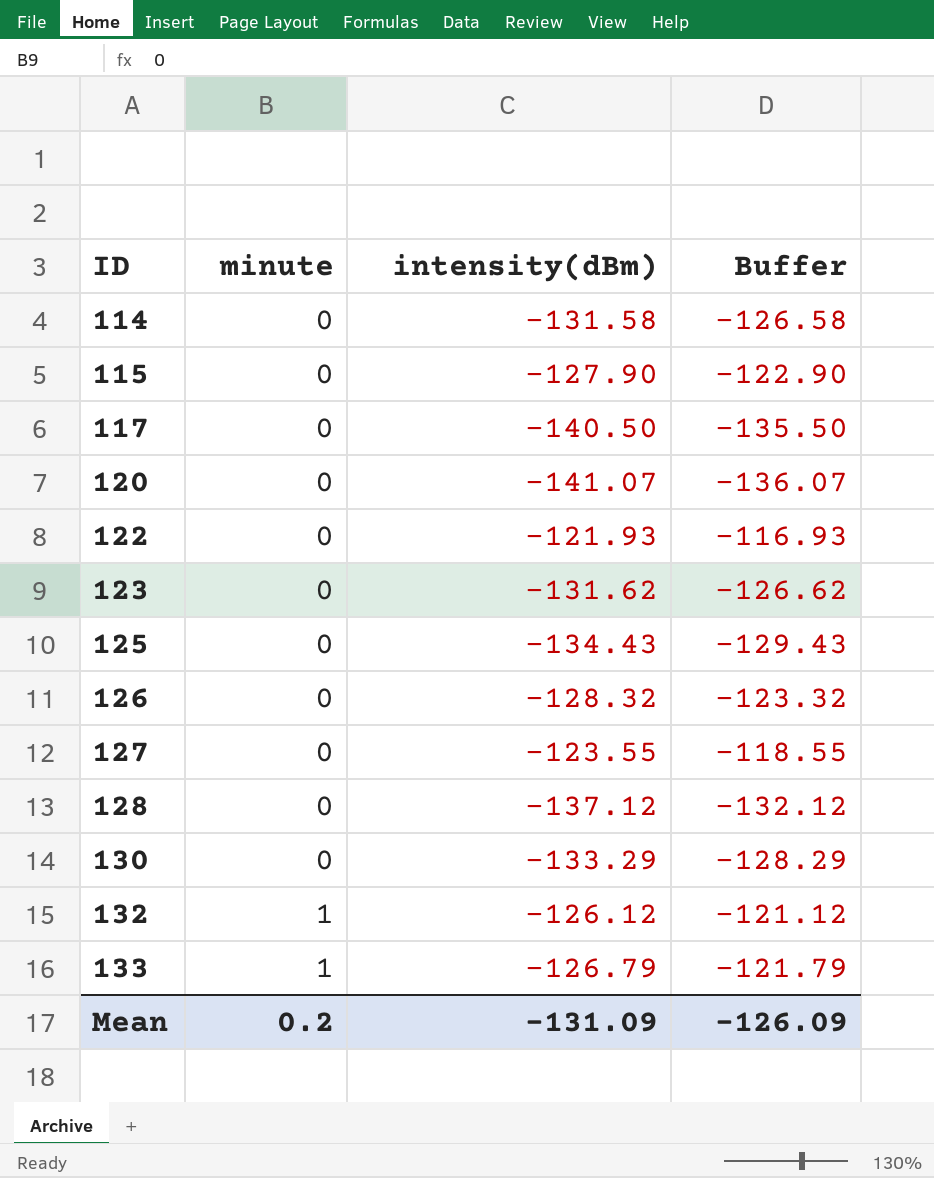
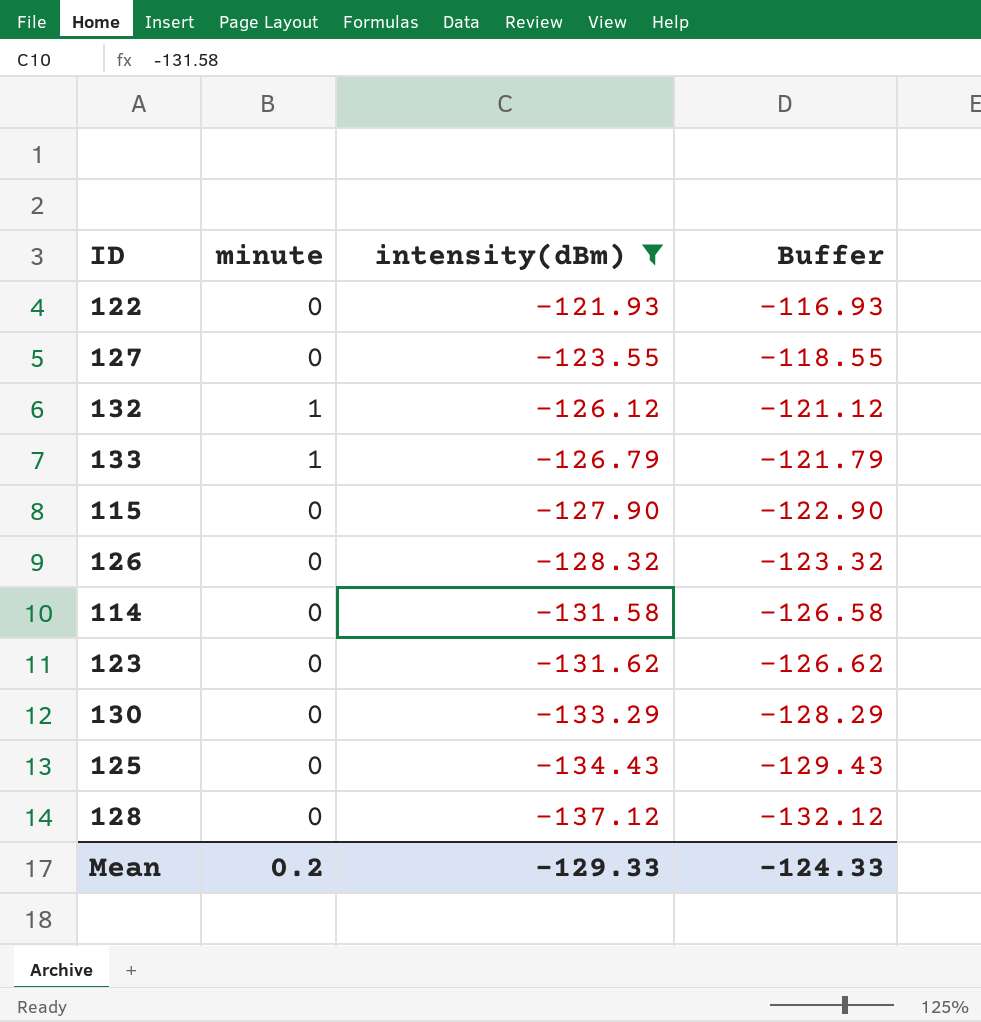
filter: none -> intensity(dBm) >= -137.12
row order: ID ascending -> intensity(dBm) descending
Mean | intensity(dBm): -131.09 -> -129.33
Mean | Buffer: -126.09 -> -124.33

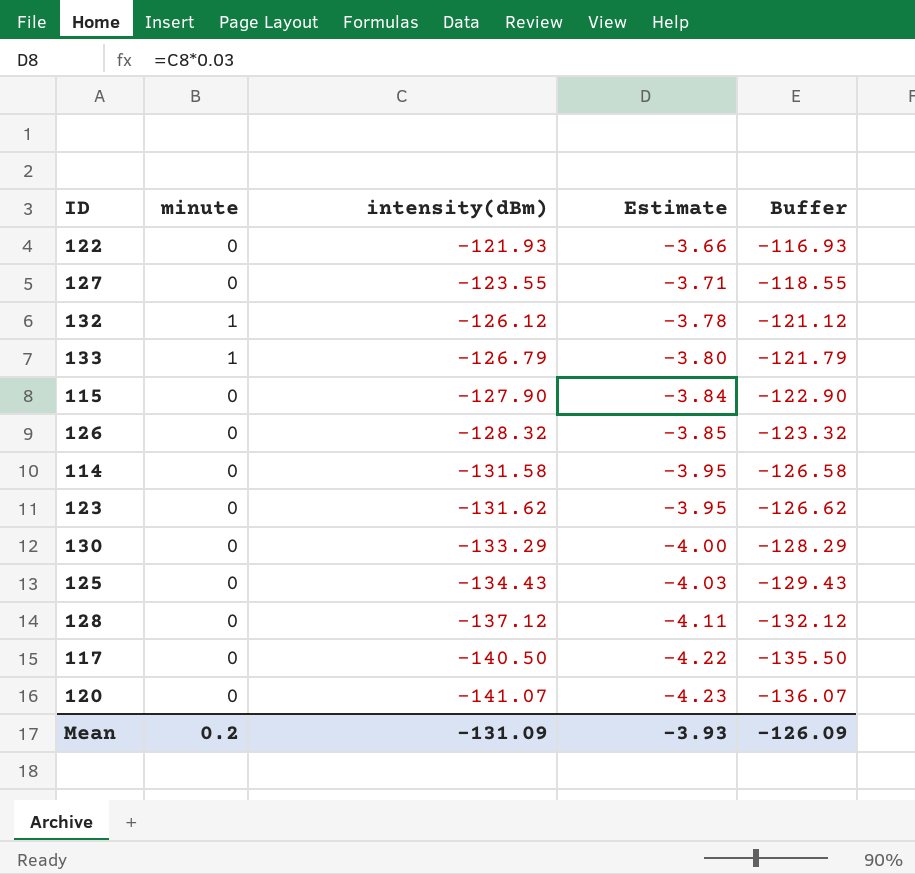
filter: intensity(dBm) >= -137.12 -> none
column Estimate | formula: none -> [intensity(dBm)] * 0.03
Mean | intensity(dBm): -129.33 -> -131.09
Mean | Buffer: -124.33 -> -126.09

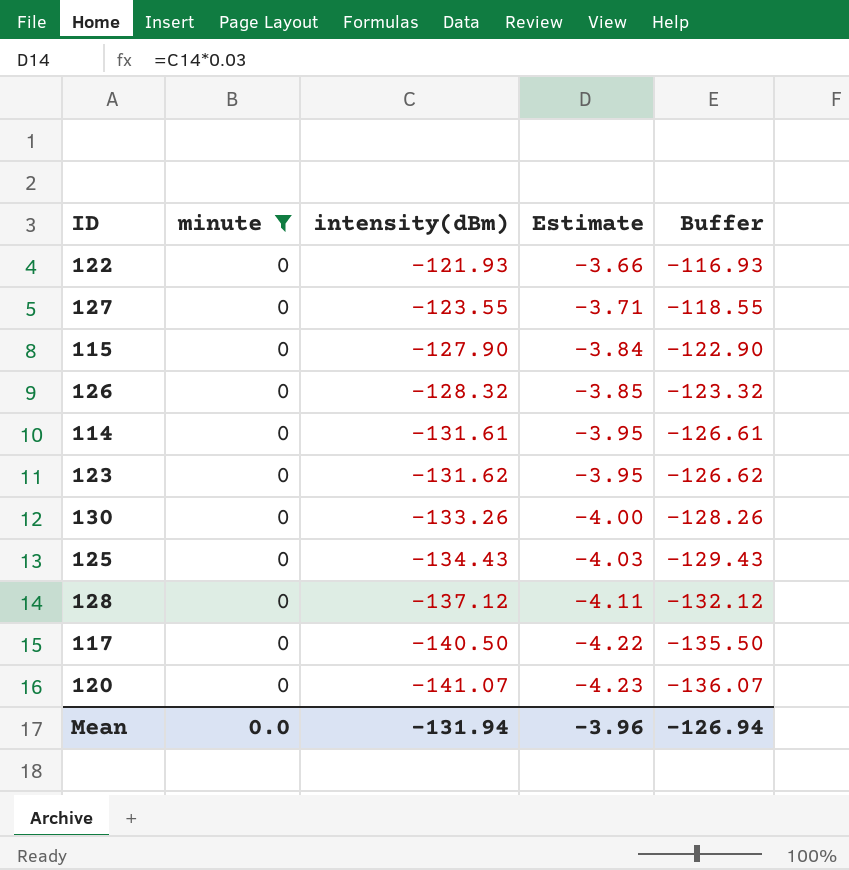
filter: none -> minute = 0
114 | intensity(dBm): -131.58 -> -131.61
114 | Buffer: -126.58 -> -126.61
130 | intensity(dBm): -133.29 -> -133.26
130 | Buffer: -128.29 -> -128.26
Mean | minute: 0.2 -> 0.0
Mean | intensity(dBm): -131.09 -> -131.94
Mean | Estimate: -3.93 -> -3.96
Mean | Buffer: -126.09 -> -126.94

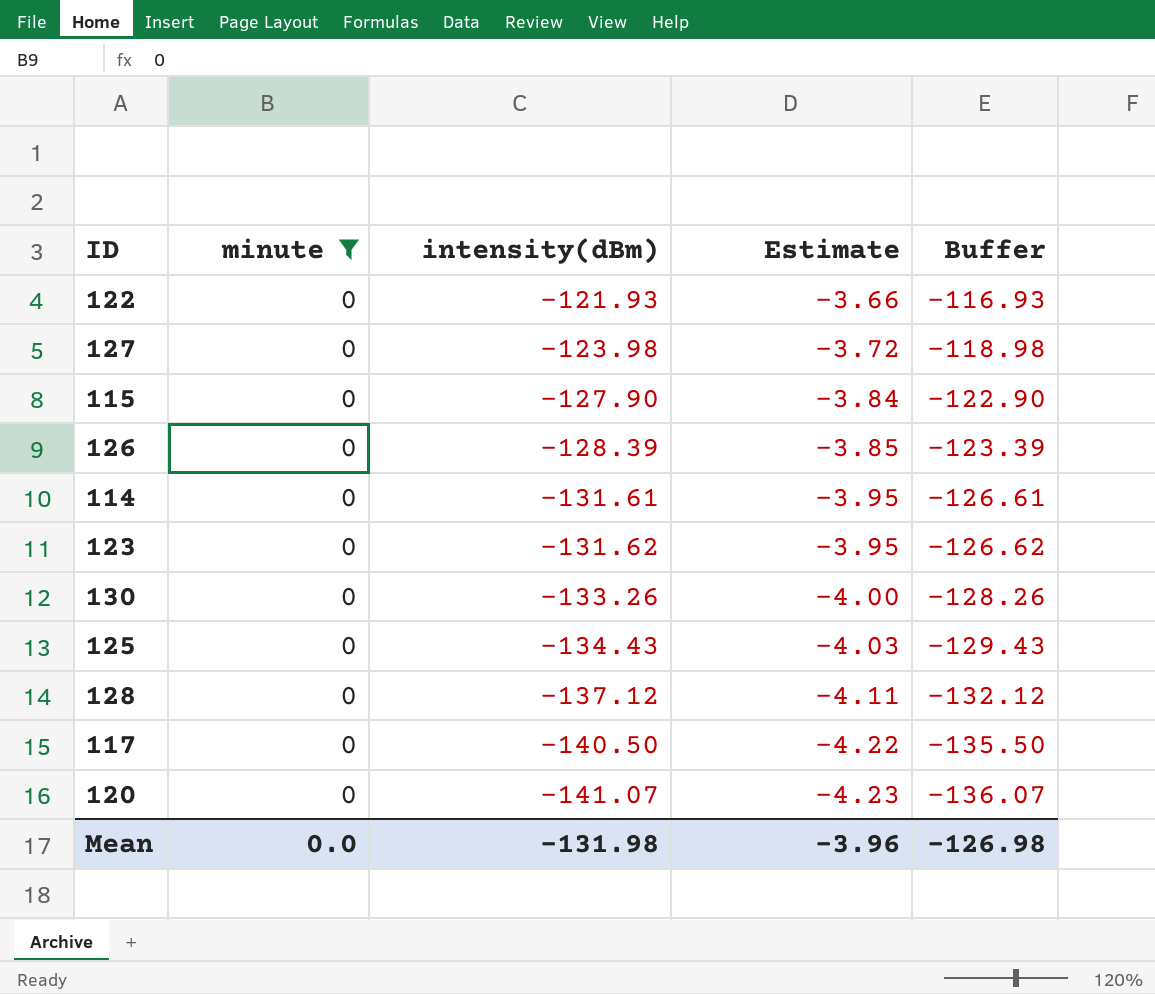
127 | intensity(dBm): -123.55 -> -123.98
127 | Estimate: -3.71 -> -3.72
127 | Buffer: -118.55 -> -118.98
126 | intensity(dBm): -128.32 -> -128.39
126 | Buffer: -123.32 -> -123.39
Mean | intensity(dBm): -131.94 -> -131.98
Mean | Buffer: -126.94 -> -126.98

